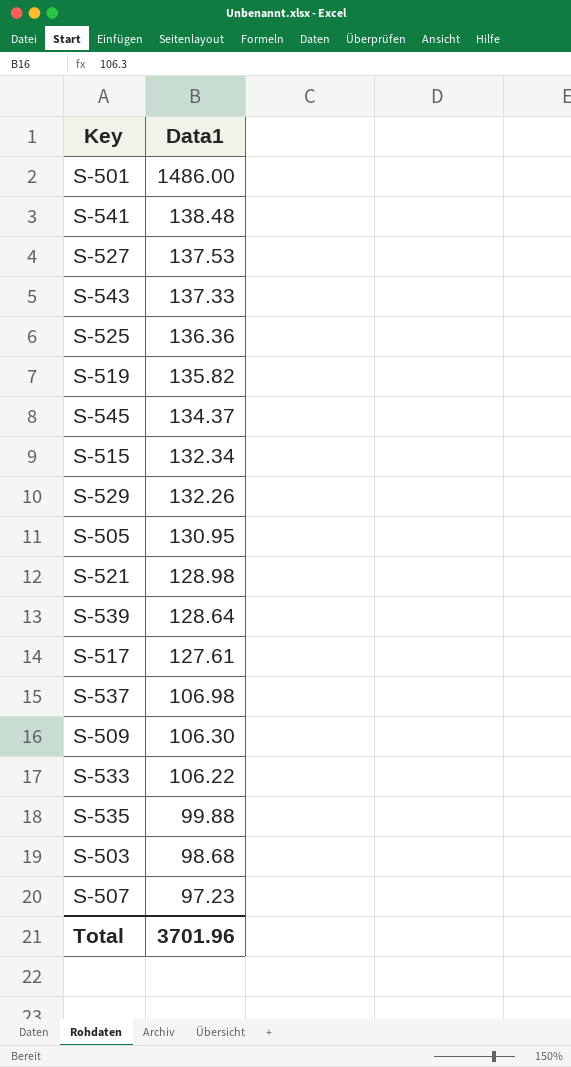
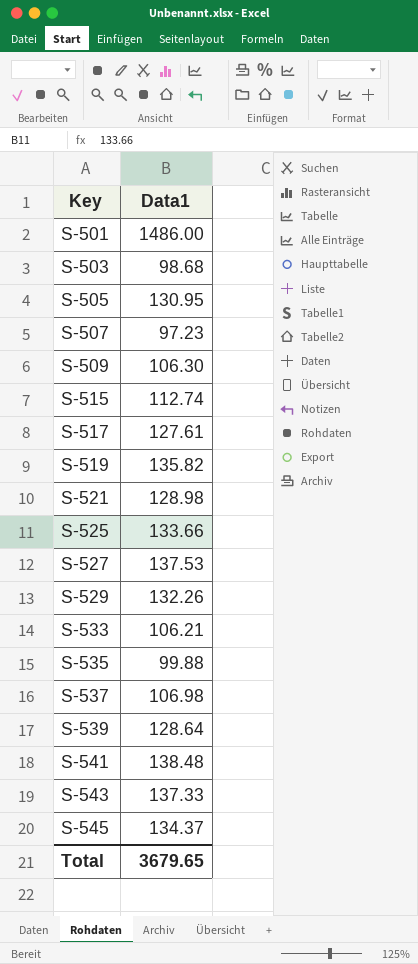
row order: Data1 descending -> Key ascending
S-515 | Data1: 132.34 -> 112.74
S-525 | Data1: 136.36 -> 133.66
S-533 | Data1: 106.22 -> 106.21
Total | Data1: 3701.96 -> 3679.65

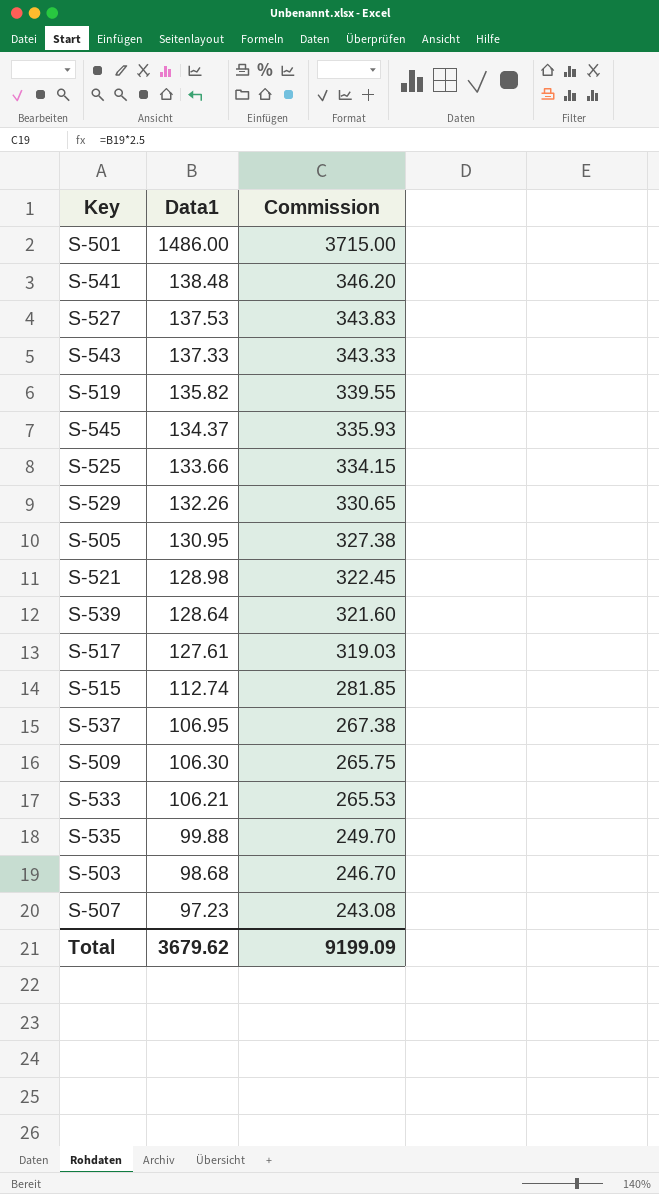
row order: Key ascending -> Data1 descending
column Commission | formula: none -> [Data1] * 2.5
S-537 | Data1: 106.98 -> 106.95
Total | Data1: 3679.65 -> 3679.62

